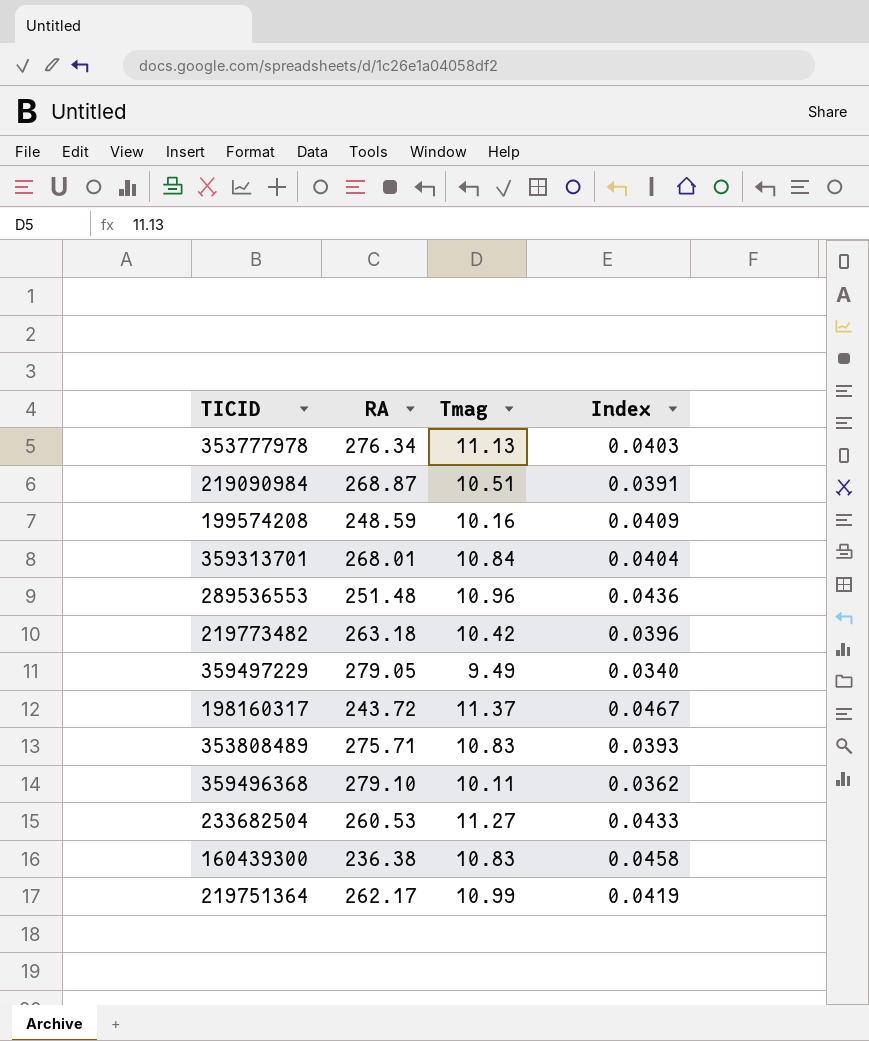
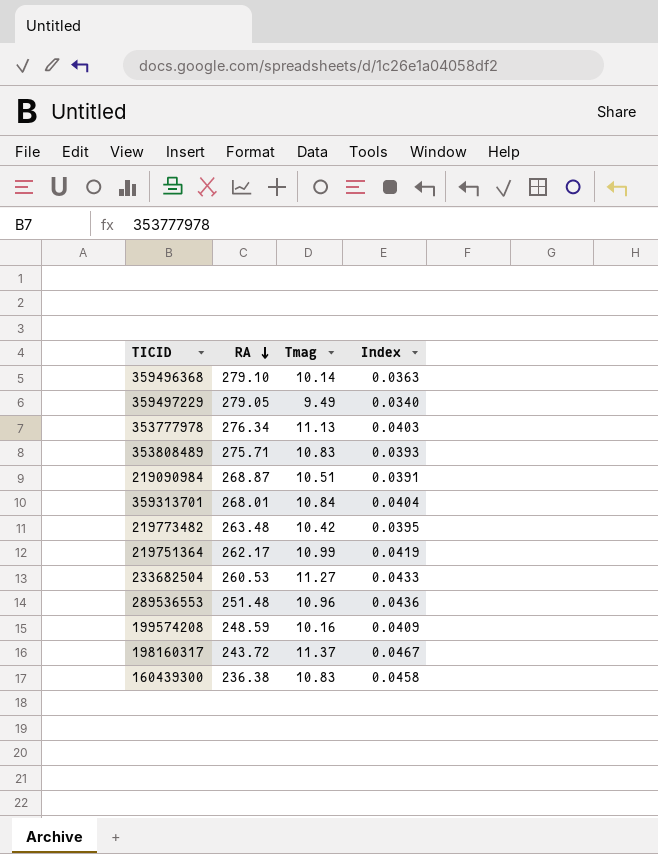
row order: none -> RA descending
359496368 | Tmag: 10.11 -> 10.14
359496368 | Index: 0.0362 -> 0.0363
219773482 | RA: 263.18 -> 263.48
219773482 | Index: 0.0396 -> 0.0395

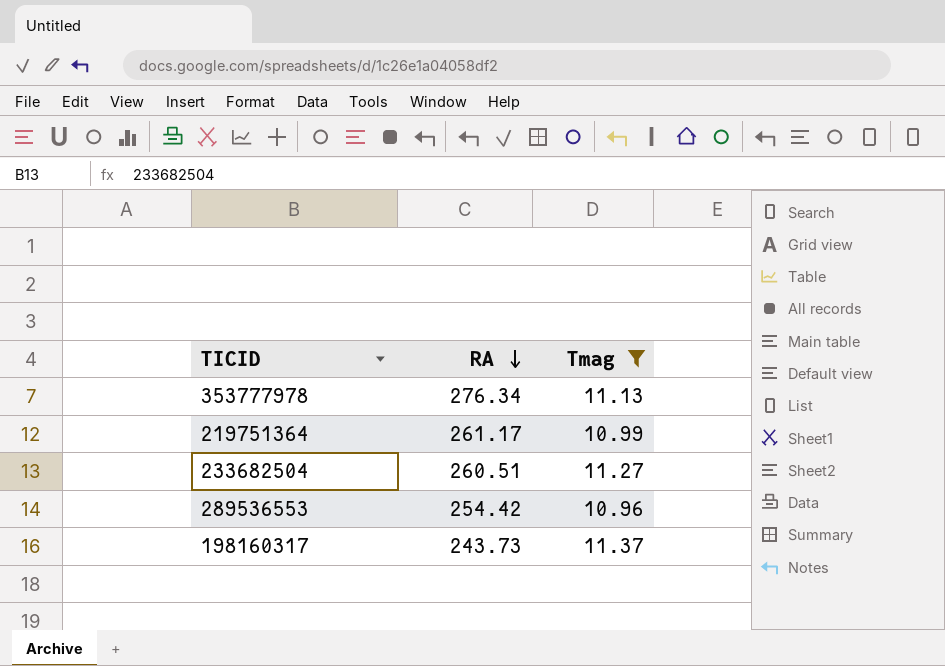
filter: none -> Tmag >= 10.96
column Index | formula: [Tmag] / [RA] -> none
219751364 | RA: 262.17 -> 261.17
233682504 | RA: 260.53 -> 260.51
289536553 | RA: 251.48 -> 254.42
198160317 | RA: 243.72 -> 243.73

